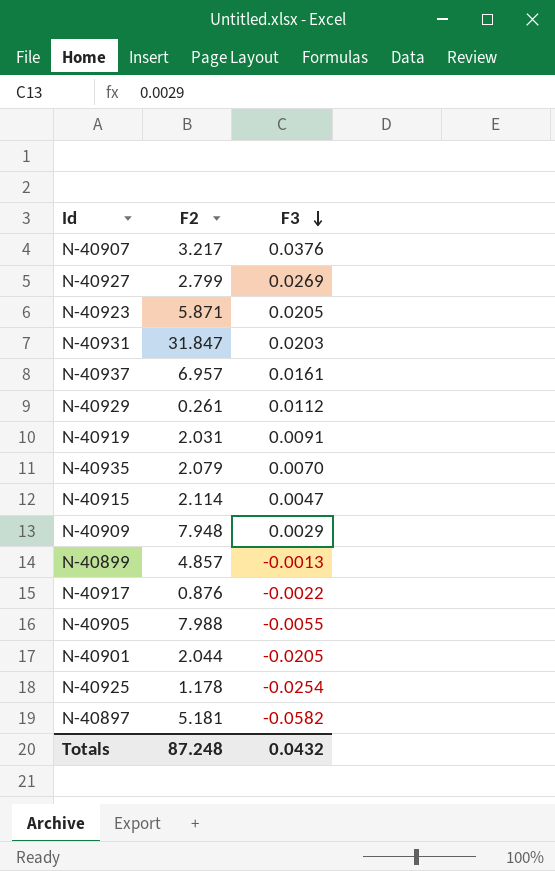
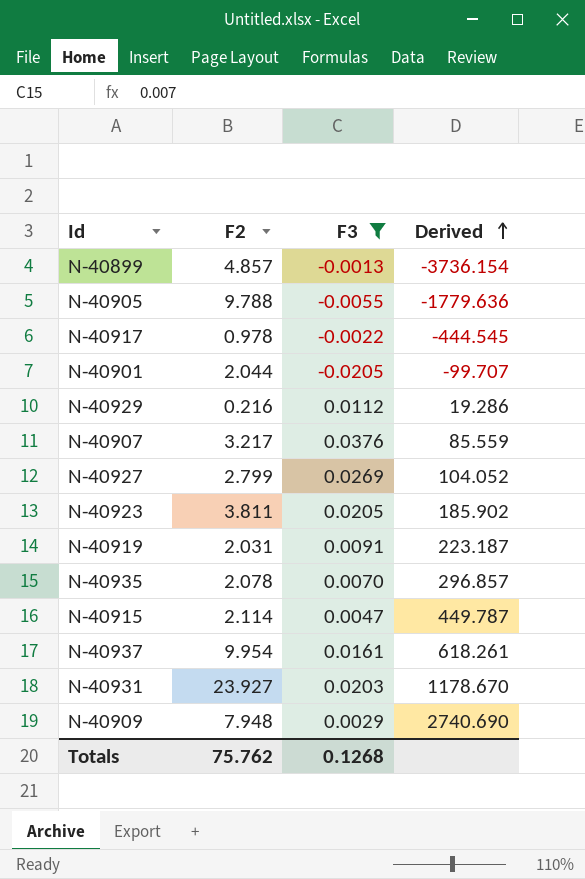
filter: none -> F3 >= -0.0205
row order: F3 descending -> Derived ascending
column Derived | formula: none -> [F2] / [F3]
N-40905 | F2: 7.988 -> 9.788
N-40917 | F2: 0.876 -> 0.978
N-40929 | F2: 0.261 -> 0.216
N-40923 | F2: 5.871 -> 3.811
N-40935 | F2: 2.079 -> 2.078
N-40937 | F2: 6.957 -> 9.954
N-40931 | F2: 31.847 -> 23.927
Totals | F2: 87.248 -> 75.762
Totals | F3: 0.0432 -> 0.1268

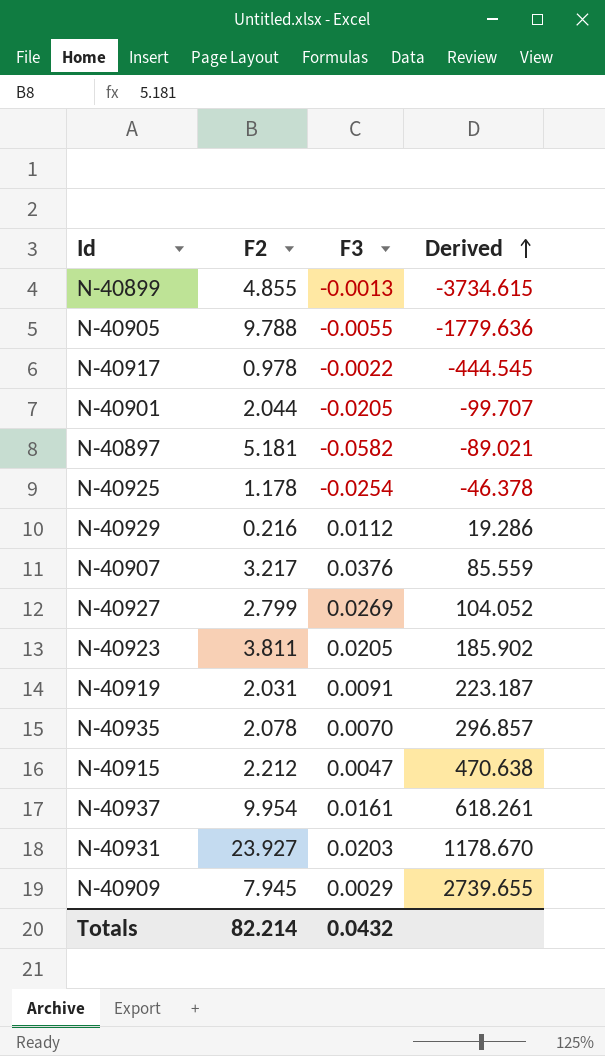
filter: F3 >= -0.0205 -> none
N-40899 | F2: 4.857 -> 4.855
N-40899 | Derived: -3736.154 -> -3734.615
N-40915 | F2: 2.114 -> 2.212
N-40915 | Derived: 449.787 -> 470.638
N-40909 | F2: 7.948 -> 7.945
N-40909 | Derived: 2740.690 -> 2739.655
Totals | F2: 75.762 -> 82.214
Totals | F3: 0.1268 -> 0.0432

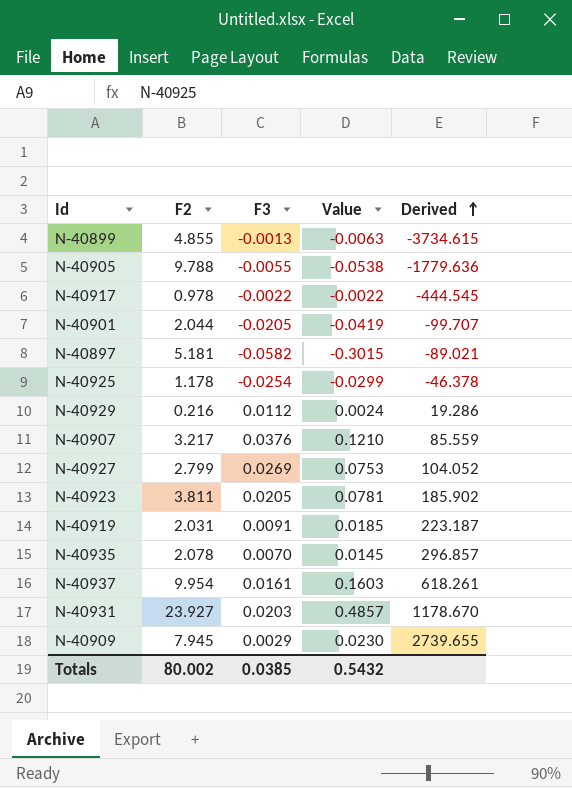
column Value | formula: none -> [F2] * [F3]
row N-40915: 2.212 | 0.0047 | 470.638 -> none
Totals | F2: 82.214 -> 80.002
Totals | F3: 0.0432 -> 0.0385

